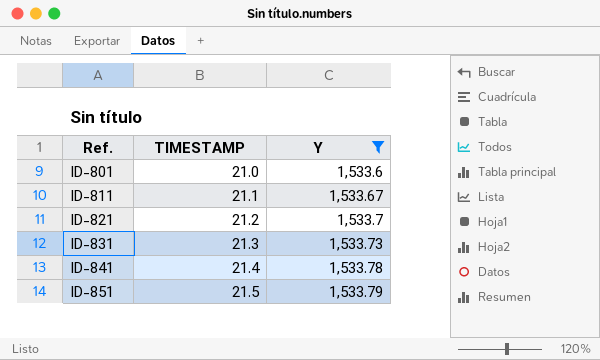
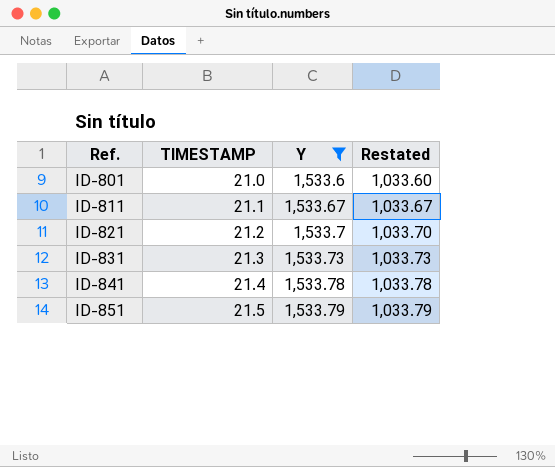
column Restated | formula: none -> [Y] - 500

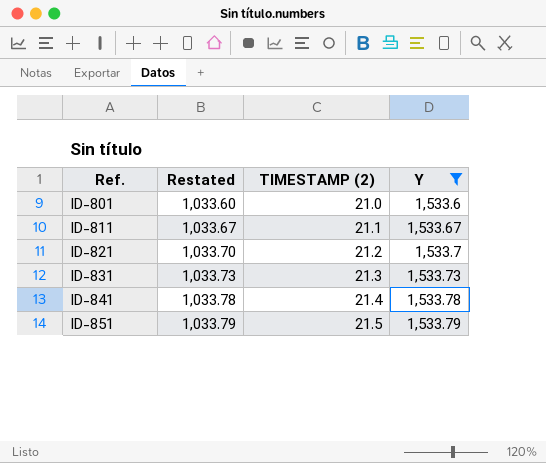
column Restated | position: 4 -> 2
column name: TIMESTAMP -> TIMESTAMP (2)

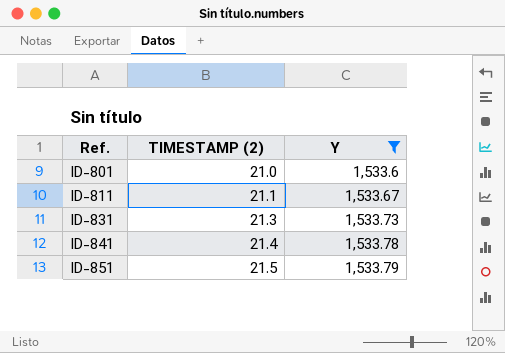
column Restated | formula: [Y] - 500 -> none
row ID-821: 1,033.70 | 21.2 | 1,533.7 -> none

